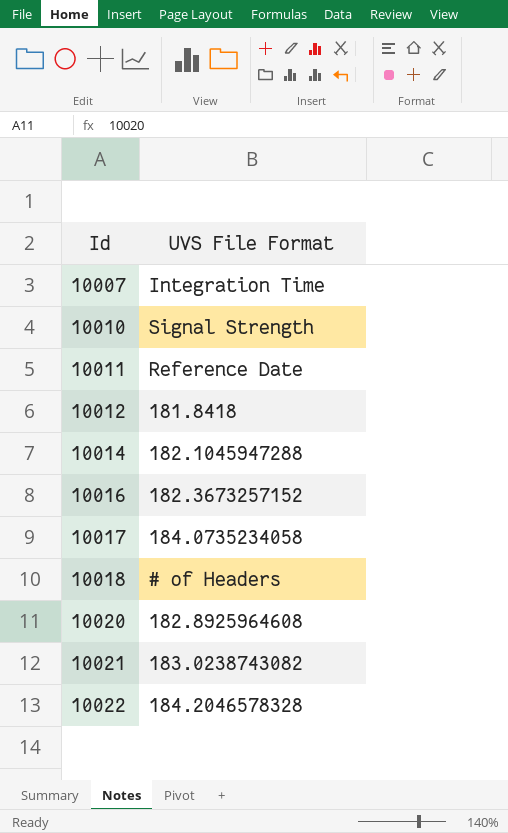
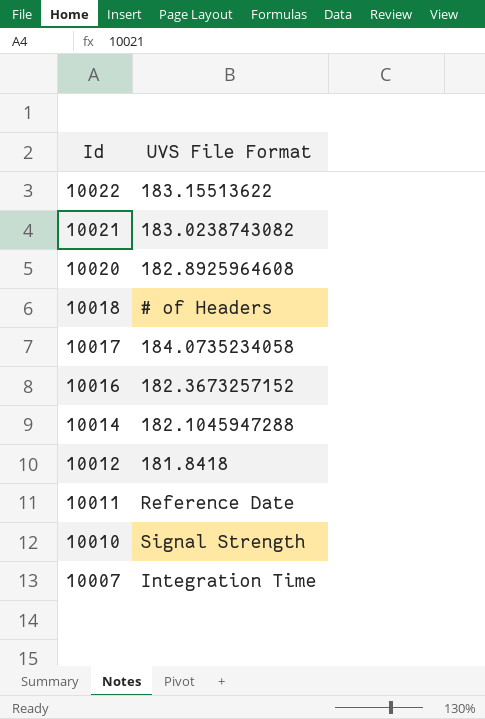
row order: Id ascending -> Id descending
10022 | UVS File Format: 184.2046578328 -> 183.15513622

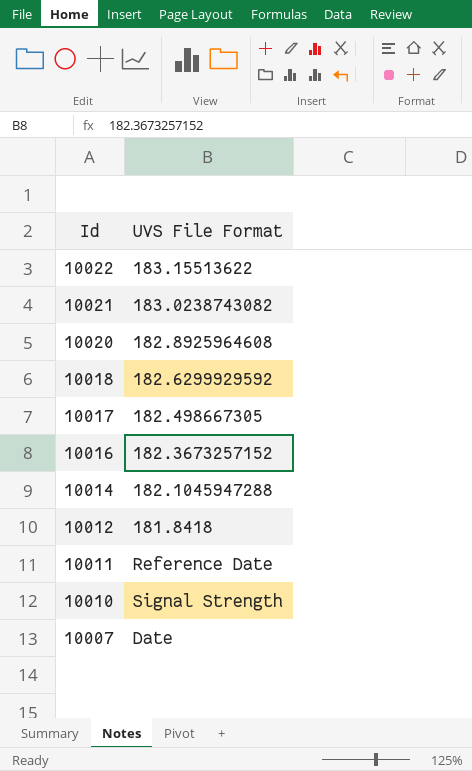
10018 | UVS File Format: # of Headers -> 182.6299929592
10017 | UVS File Format: 184.0735234058 -> 182.498667305
10007 | UVS File Format: Integration Time -> Date

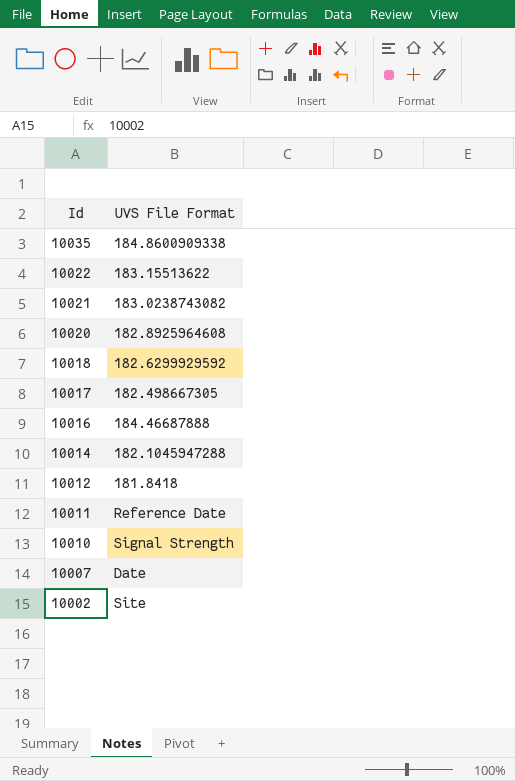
row 10035: none -> 184.8600909338
10016 | UVS File Format: 182.3673257152 -> 184.46687888
row 10002: none -> Site

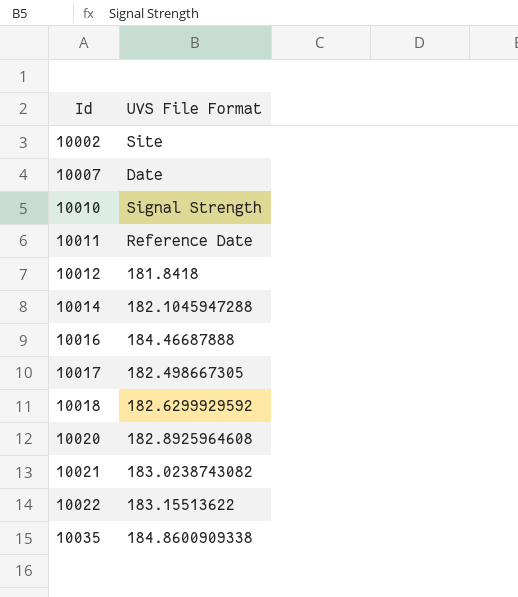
row order: Id descending -> Id ascending

